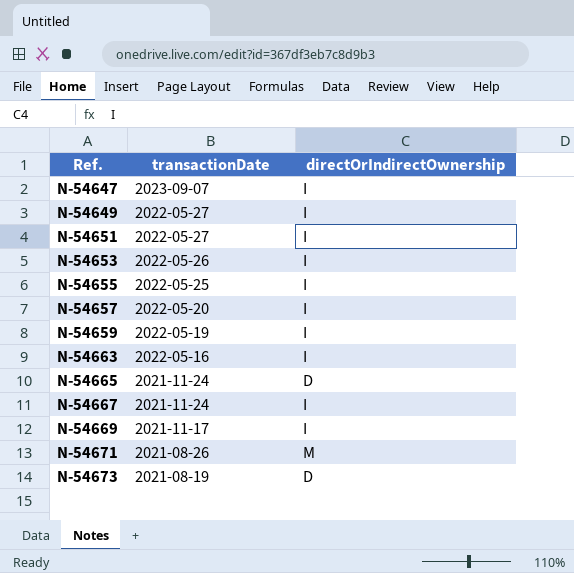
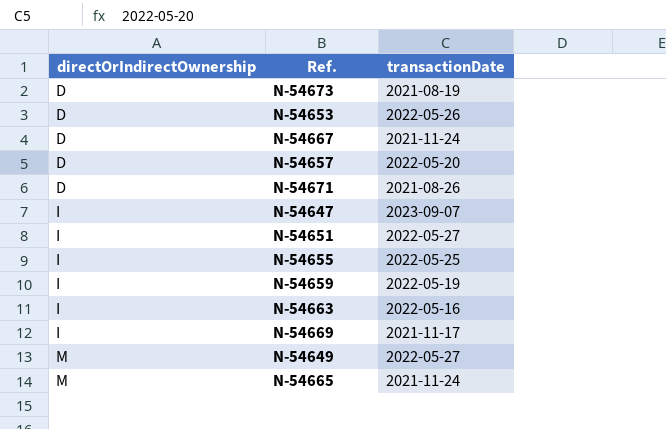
row order: Ref. ascending -> directOrIndirectOwnership ascending
column directOrIndirectOwnership | position: 3 -> 1
N-54653 | directOrIndirectOwnership: I -> D
N-54667 | directOrIndirectOwnership: I -> D
N-54657 | directOrIndirectOwnership: I -> D
N-54671 | directOrIndirectOwnership: M -> D
N-54649 | directOrIndirectOwnership: I -> M
N-54665 | directOrIndirectOwnership: D -> M

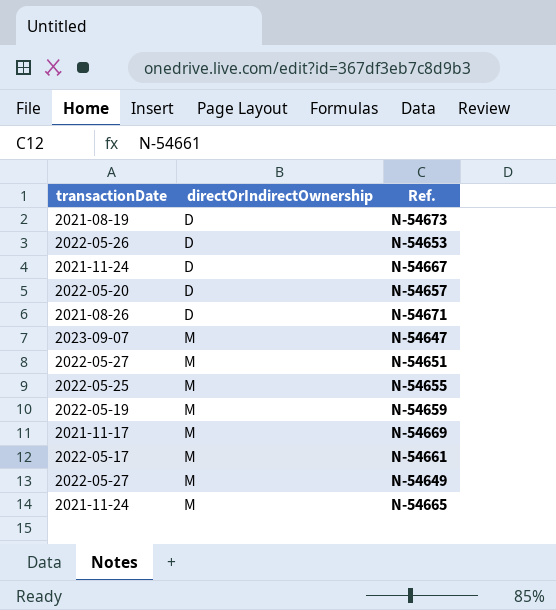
column transactionDate | position: 3 -> 1
row N-54663: I | 2022-05-16 -> none
N-54647 | directOrIndirectOwnership: I -> M
N-54651 | directOrIndirectOwnership: I -> M
N-54655 | directOrIndirectOwnership: I -> M
N-54659 | directOrIndirectOwnership: I -> M
N-54669 | directOrIndirectOwnership: I -> M
row N-54661: none -> 2022-05-17 | M

